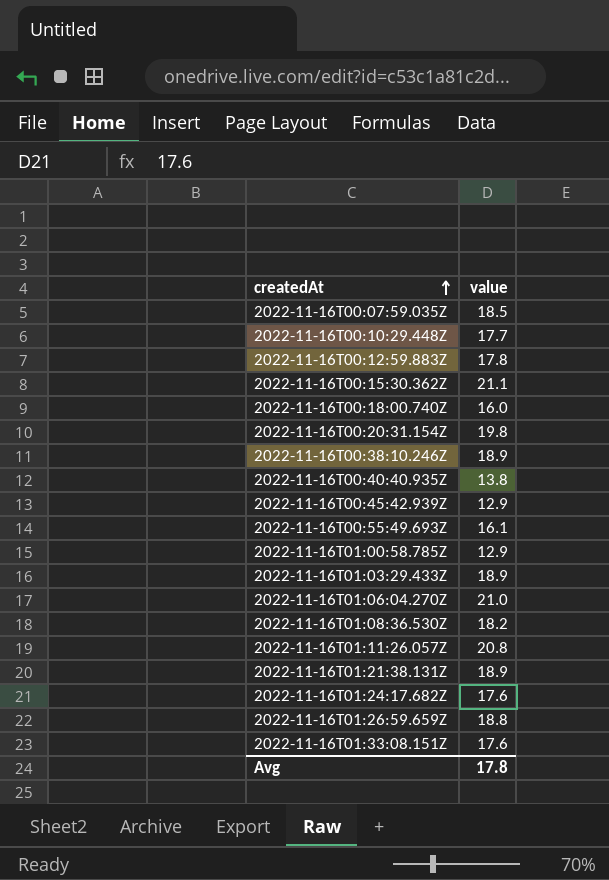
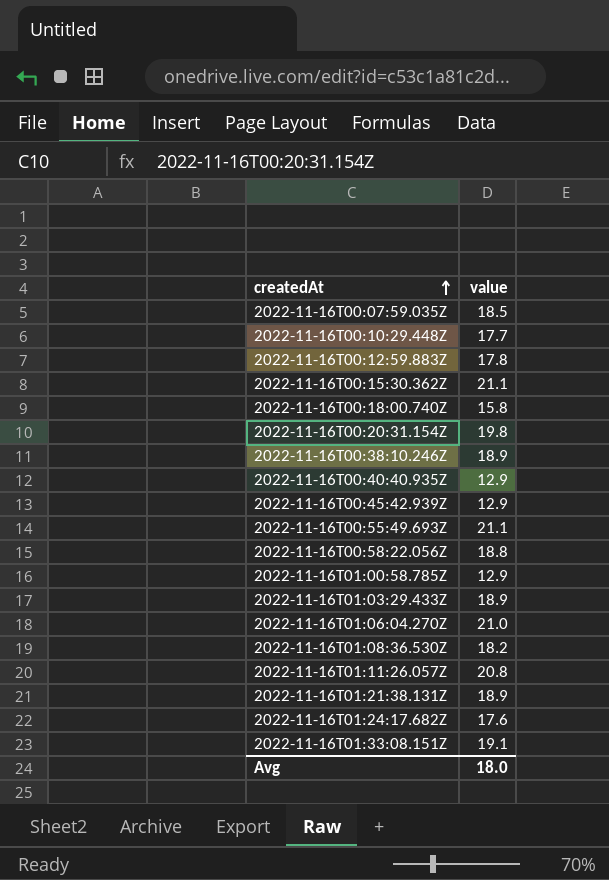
row 2022-11-16T01:26:59.659Z: 18.8 -> none
2022-11-16T00:18:00.740Z | value: 16.0 -> 15.8
2022-11-16T00:40:40.935Z | value: 13.8 -> 12.9
2022-11-16T00:55:49.693Z | value: 16.1 -> 21.1
row 2022-11-16T00:58:22.056Z: none -> 18.8
2022-11-16T01:33:08.151Z | value: 17.6 -> 19.1
Avg | value: 17.8 -> 18.0

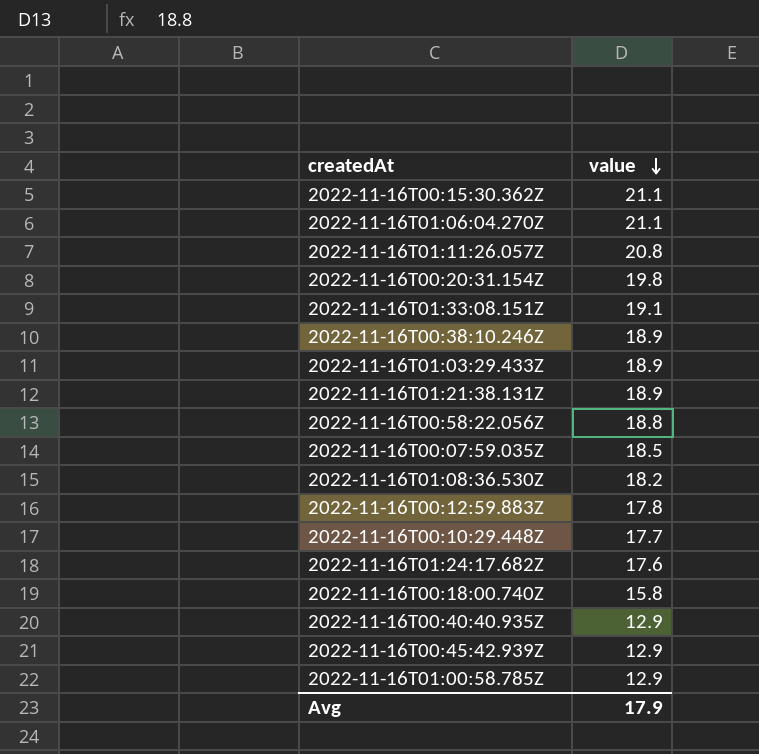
row order: createdAt ascending -> value descending
row 2022-11-16T00:55:49.693Z: 21.1 -> none
2022-11-16T01:06:04.270Z | value: 21.0 -> 21.1
Avg | value: 18.0 -> 17.9

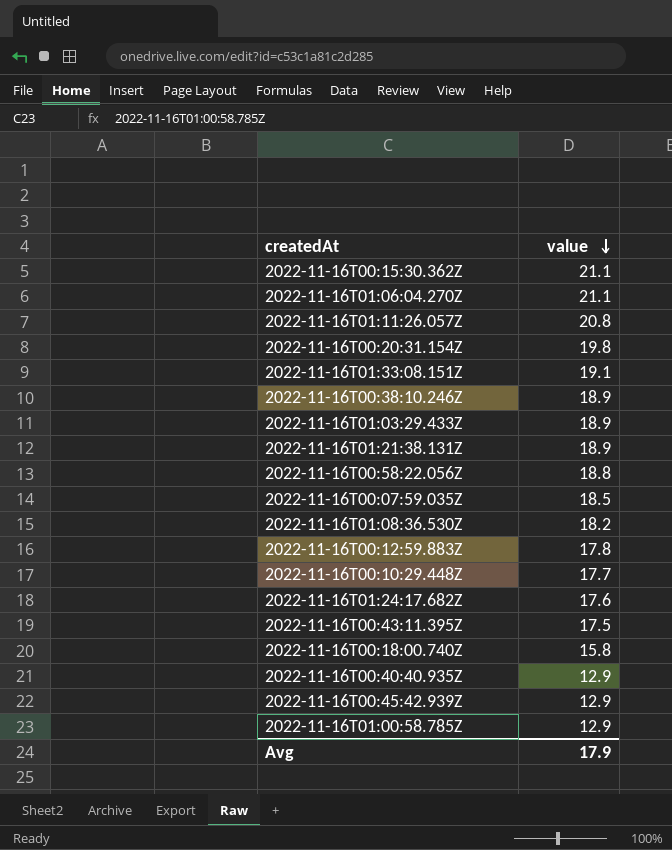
row 2022-11-16T00:43:11.395Z: none -> 17.5

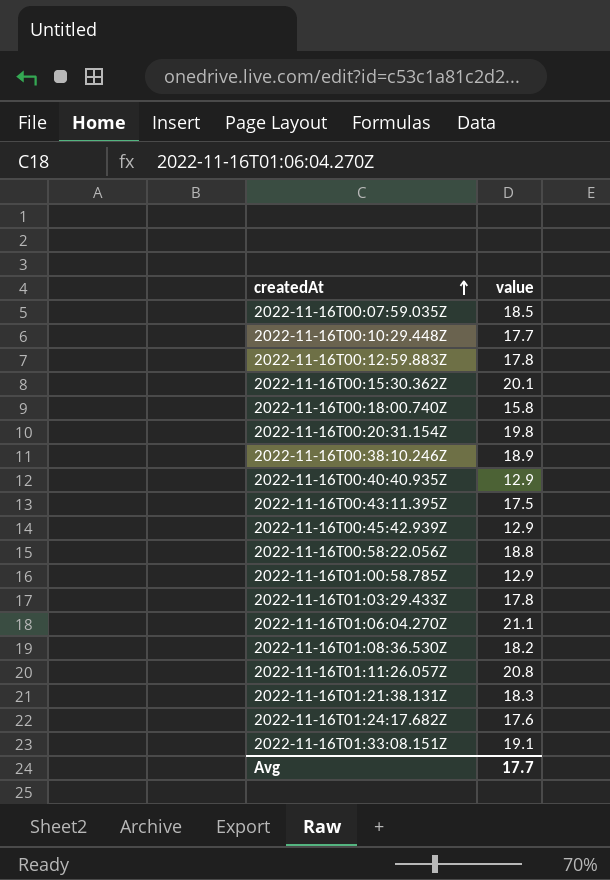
row order: value descending -> createdAt ascending
2022-11-16T00:15:30.362Z | value: 21.1 -> 20.1
2022-11-16T01:03:29.433Z | value: 18.9 -> 17.8
2022-11-16T01:21:38.131Z | value: 18.9 -> 18.3
Avg | value: 17.9 -> 17.7

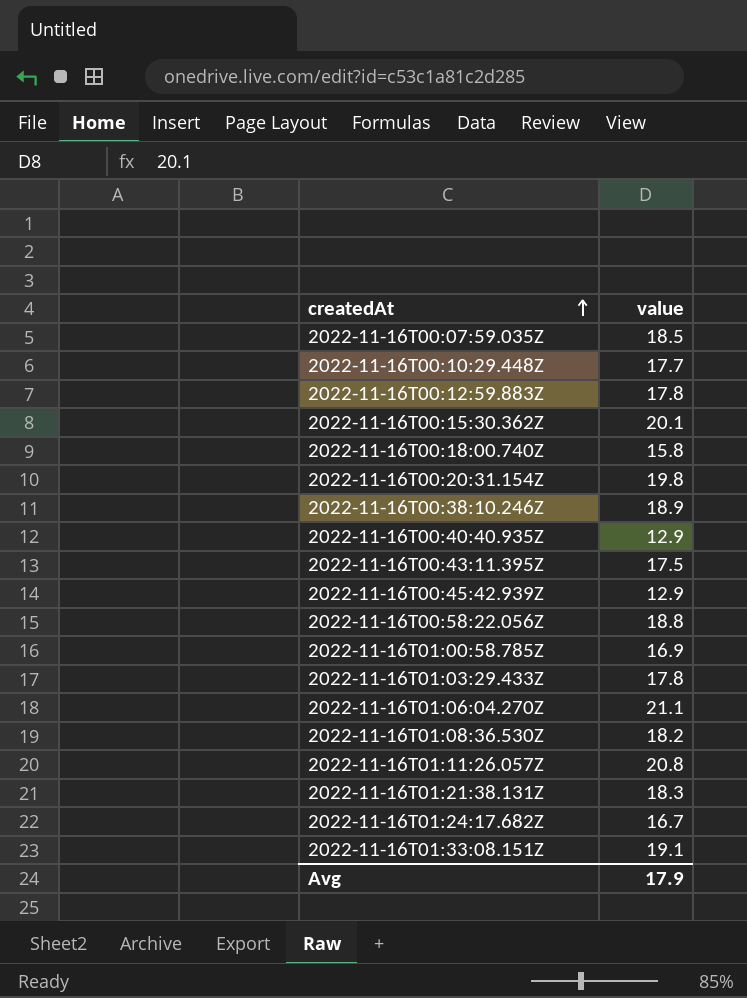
2022-11-16T01:00:58.785Z | value: 12.9 -> 16.9
2022-11-16T01:24:17.682Z | value: 17.6 -> 16.7
Avg | value: 17.7 -> 17.9

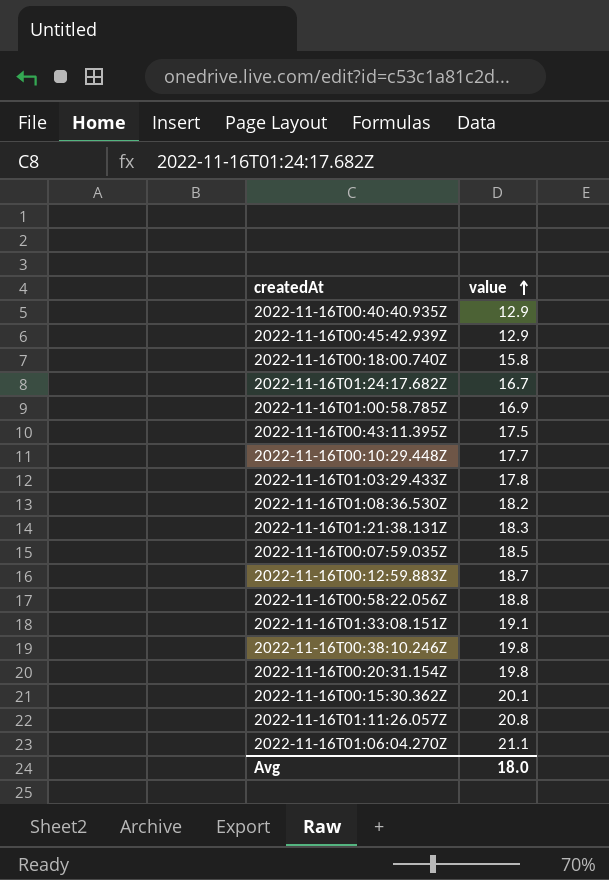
row order: createdAt ascending -> value ascending
2022-11-16T00:12:59.883Z | value: 17.8 -> 18.7
2022-11-16T00:38:10.246Z | value: 18.9 -> 19.8
Avg | value: 17.9 -> 18.0

